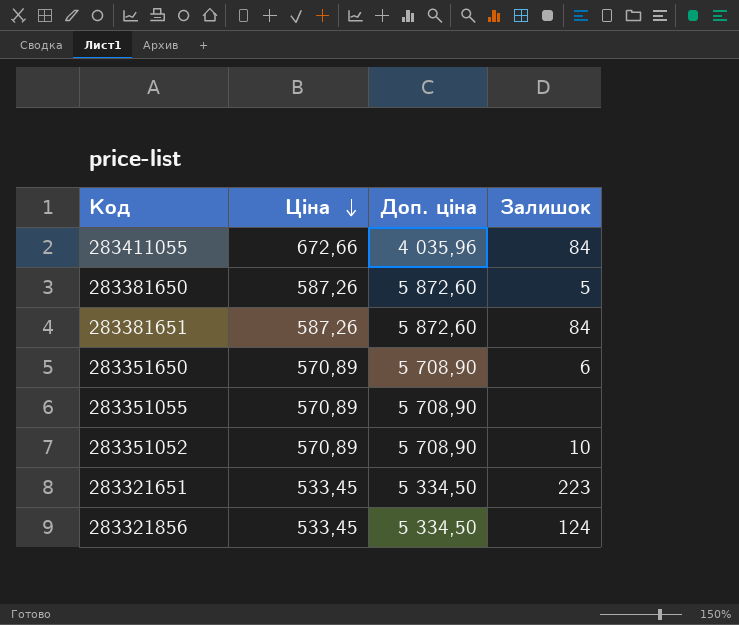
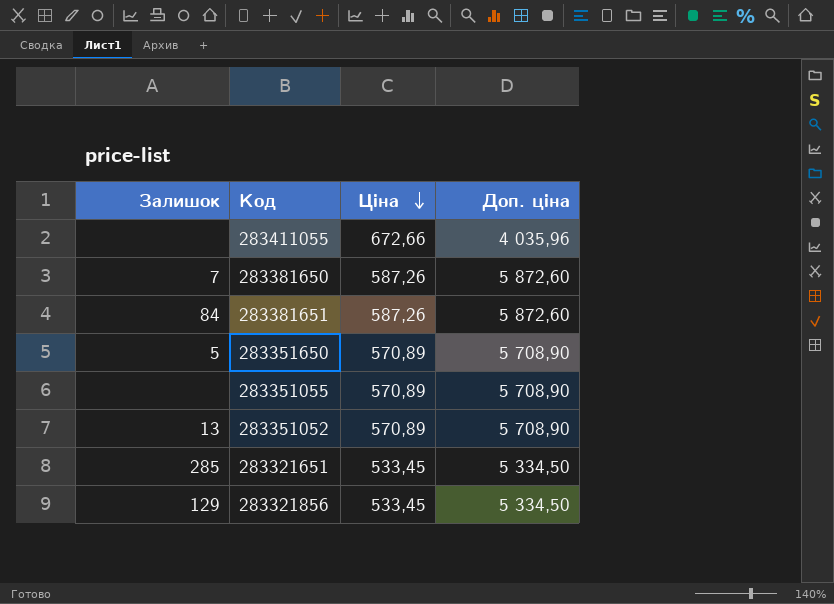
column Залишок | position: 4 -> 1
283411055 | Залишок: 84 -> none
283381650 | Залишок: 5 -> 7
283351650 | Залишок: 6 -> 5
283351052 | Залишок: 10 -> 13
283321651 | Залишок: 223 -> 285
283321856 | Залишок: 124 -> 129

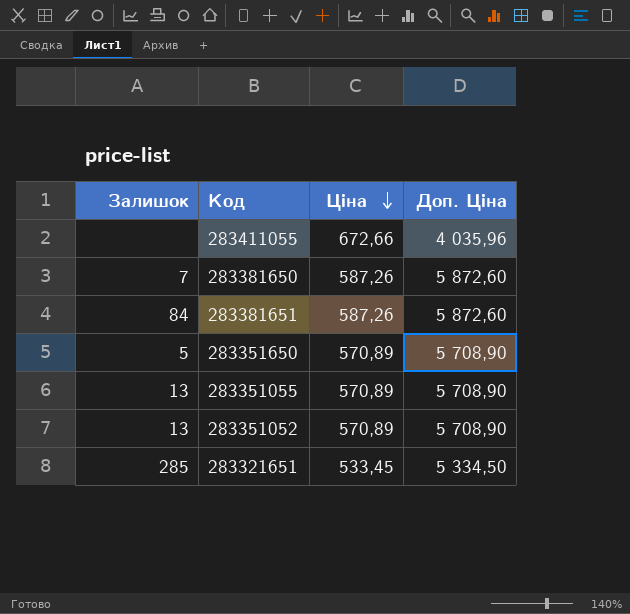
column name: Доп. ціна -> Доп. Ціна
row 283321856: 129 | 533,45 | 5 334,50 -> none
283351055 | Залишок: none -> 13

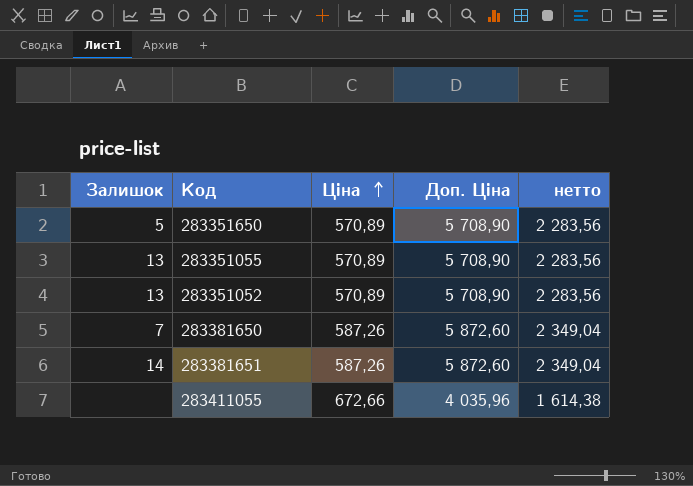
row order: Ціна descending -> Ціна ascending
column нетто | formula: none -> [Доп. Ціна] * 0,4
row 283321651: 285 | 533,45 | 5 334,50 -> none
283381651 | Залишок: 84 -> 14

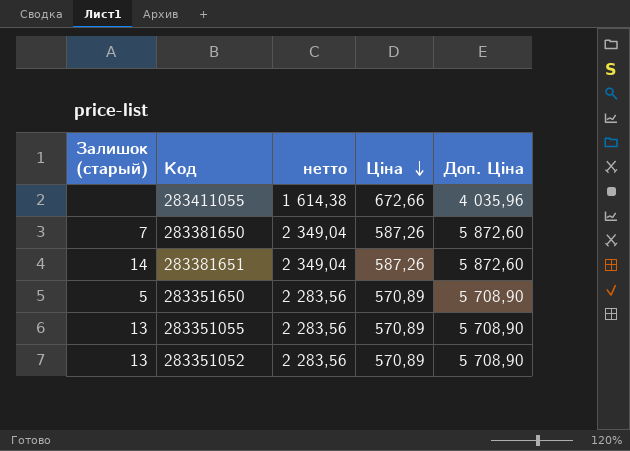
row order: Ціна ascending -> Ціна descending
column name: Залишок -> Залишок (старый)
column нетто | position: 5 -> 3

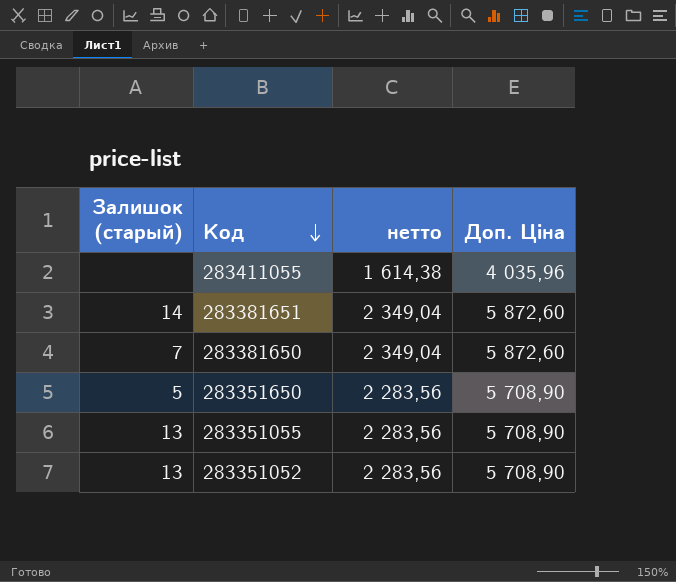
row order: Ціна descending -> Код descending
column Ціна | position: 4 -> none

